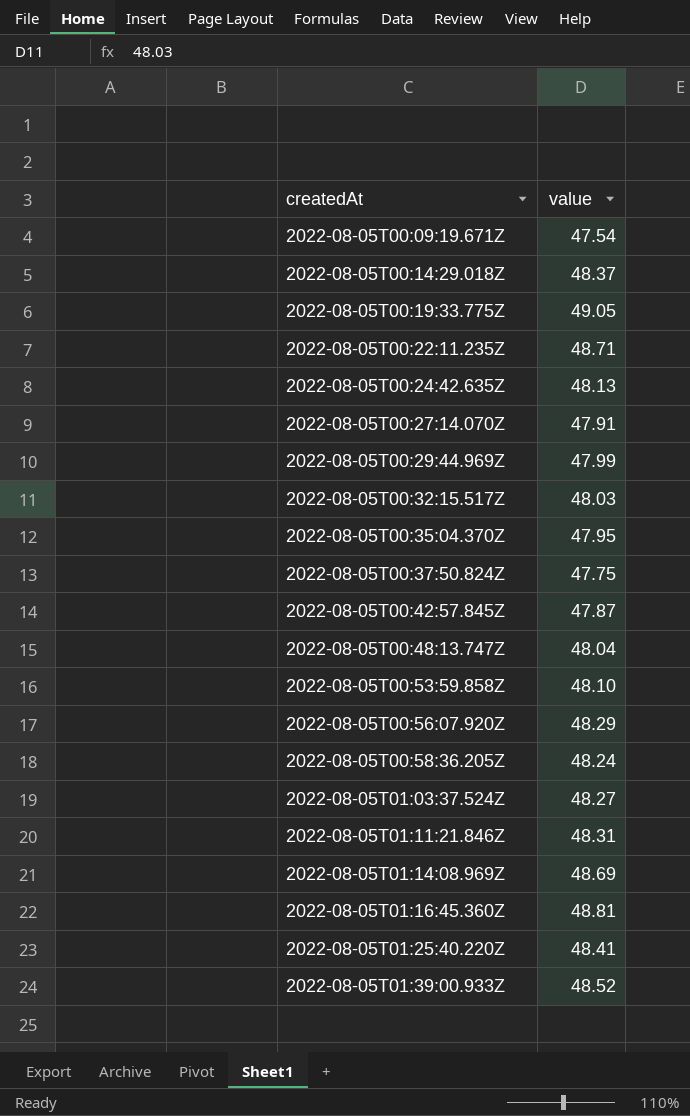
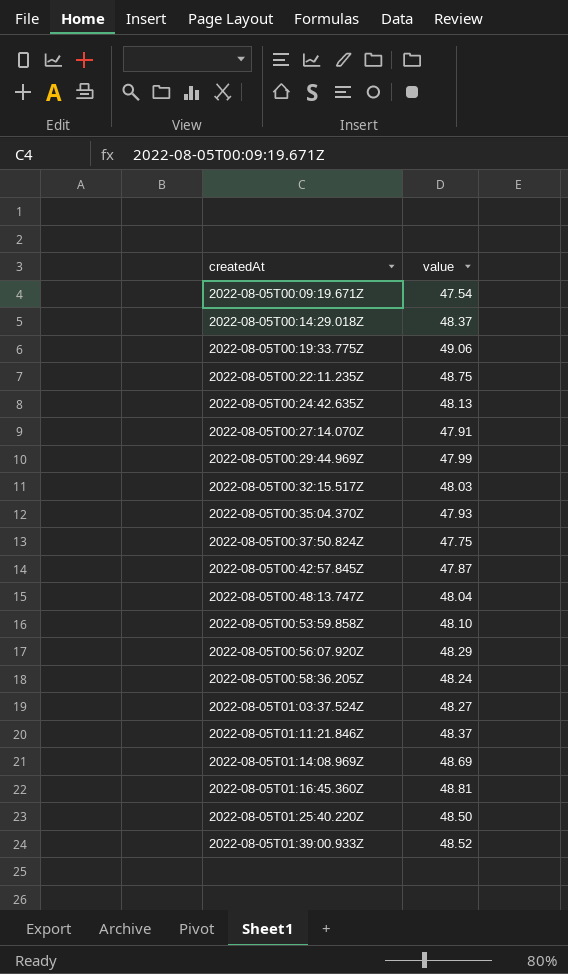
2022-08-05T00:19:33.775Z | value: 49.05 -> 49.06
2022-08-05T00:22:11.235Z | value: 48.71 -> 48.75
2022-08-05T00:35:04.370Z | value: 47.95 -> 47.93
2022-08-05T01:11:21.846Z | value: 48.31 -> 48.37
2022-08-05T01:25:40.220Z | value: 48.41 -> 48.50

